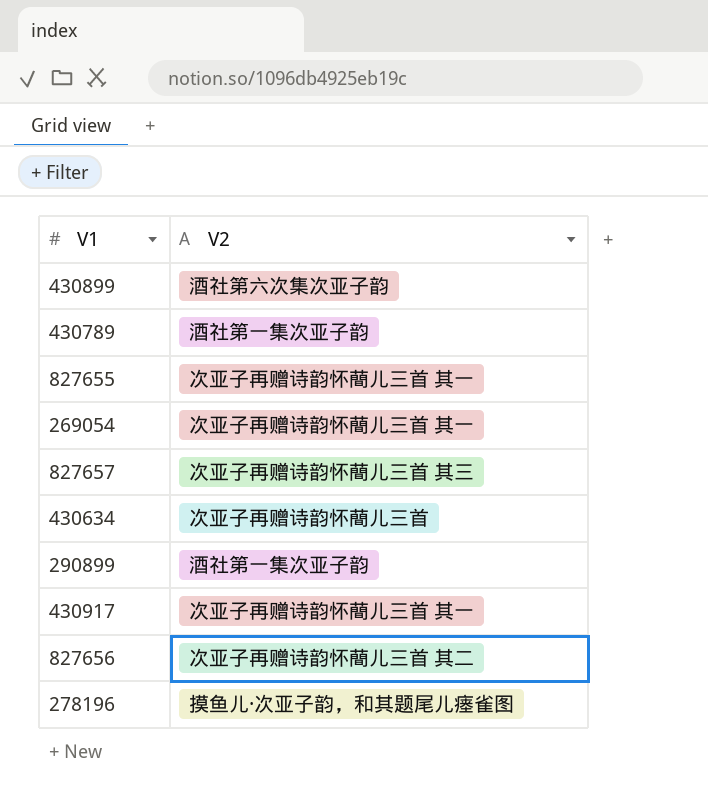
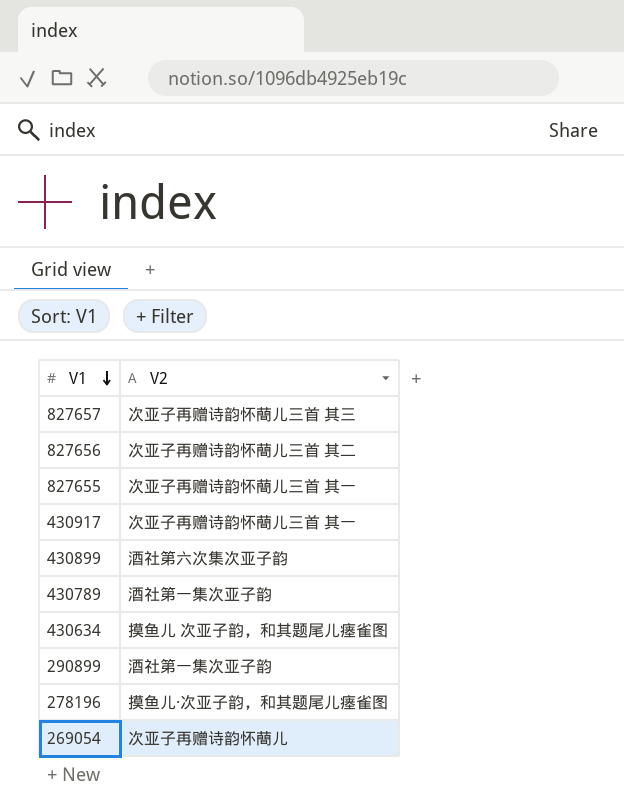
row order: none -> V1 descending
430634 | V2: 次亚子再赠诗韵怀蕳儿三首 -> 摸鱼儿 次亚子韵，和其题尾儿瘗雀图
269054 | V2: 次亚子再赠诗韵怀蕳儿三首 其一 -> 次亚子再赠诗韵怀蕳儿

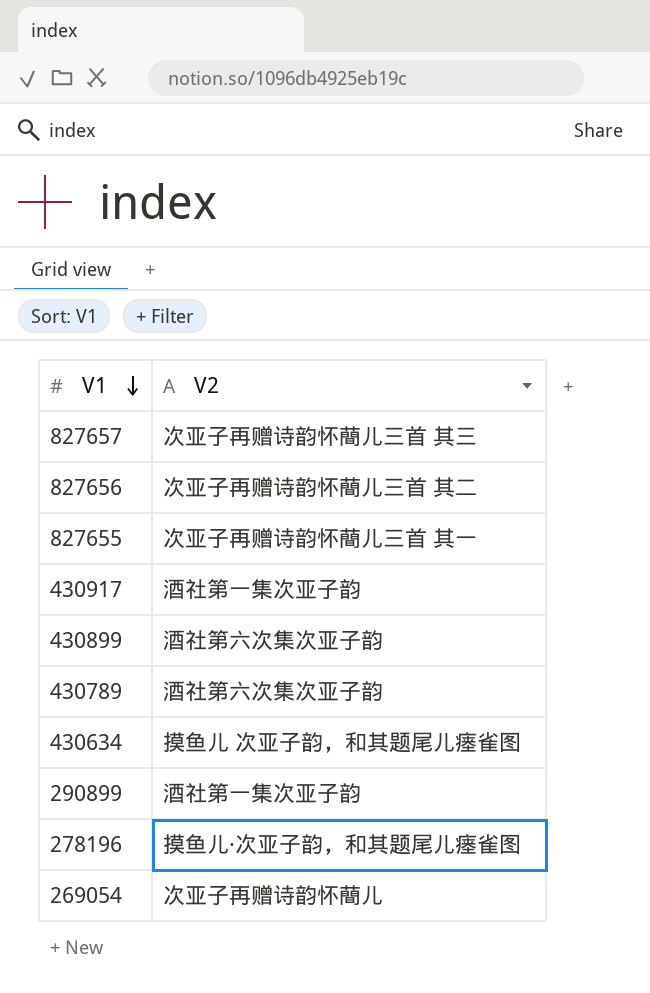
430917 | V2: 次亚子再赠诗韵怀蕳儿三首 其一 -> 酒社第一集次亚子韵
430789 | V2: 酒社第一集次亚子韵 -> 酒社第六次集次亚子韵

